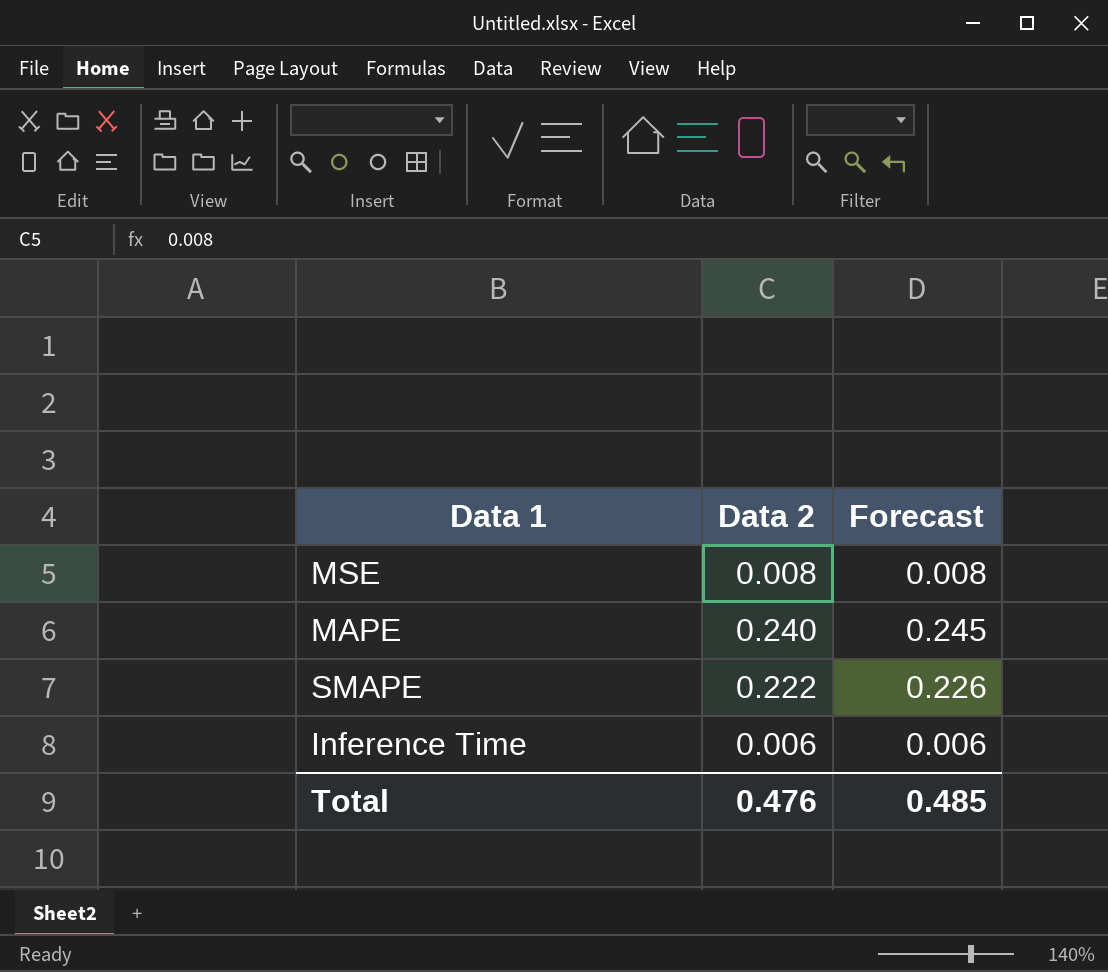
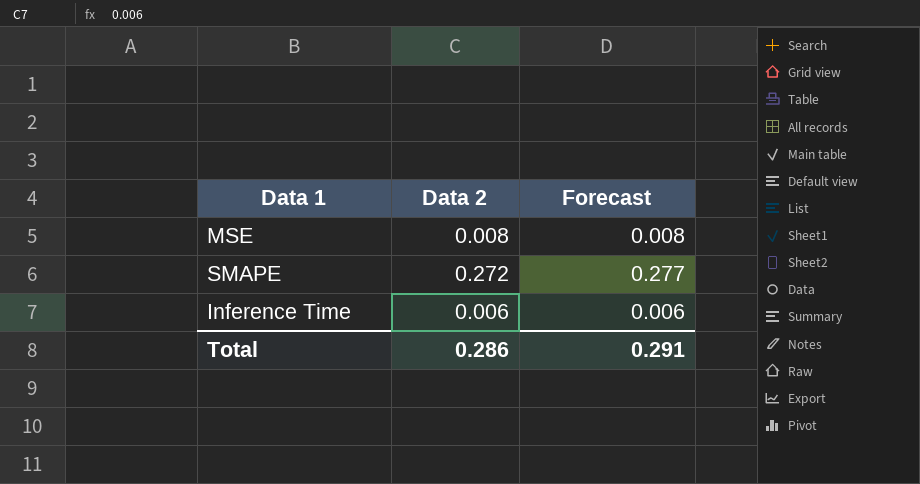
row MAPE: 0.240 | 0.245 -> none
SMAPE | Data 2: 0.222 -> 0.272
SMAPE | Forecast: 0.226 -> 0.277
Total | Data 2: 0.476 -> 0.286
Total | Forecast: 0.485 -> 0.291

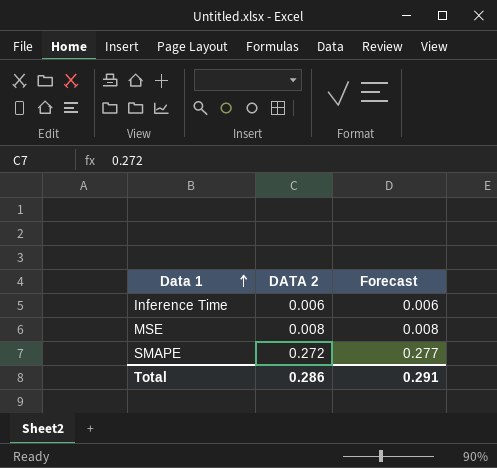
row order: none -> Data 1 ascending
column name: Data 2 -> DATA 2

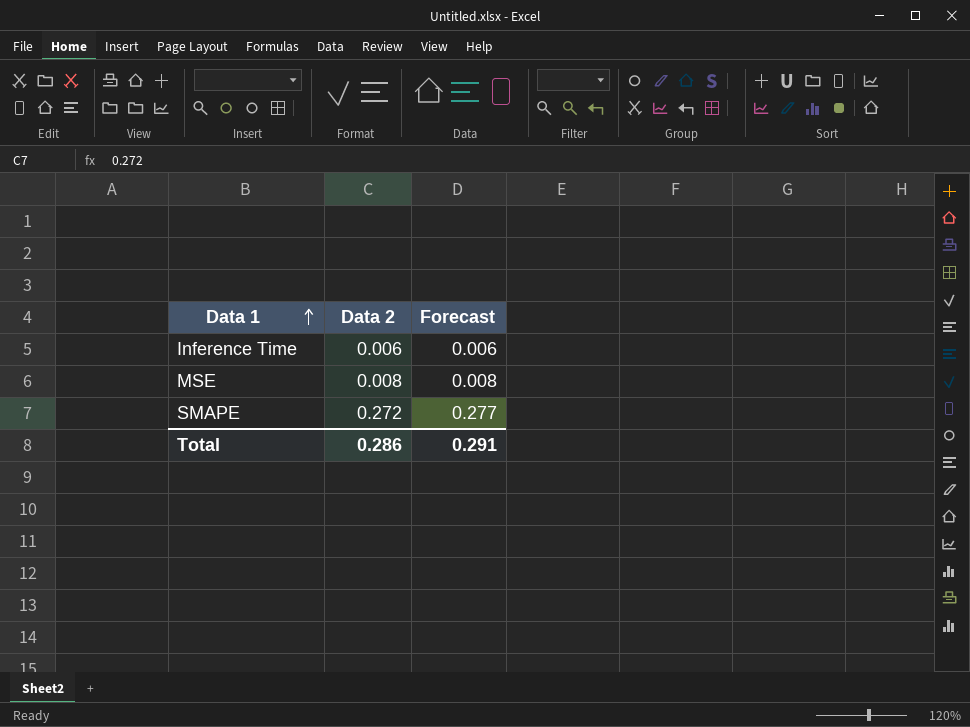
column name: DATA 2 -> Data 2

